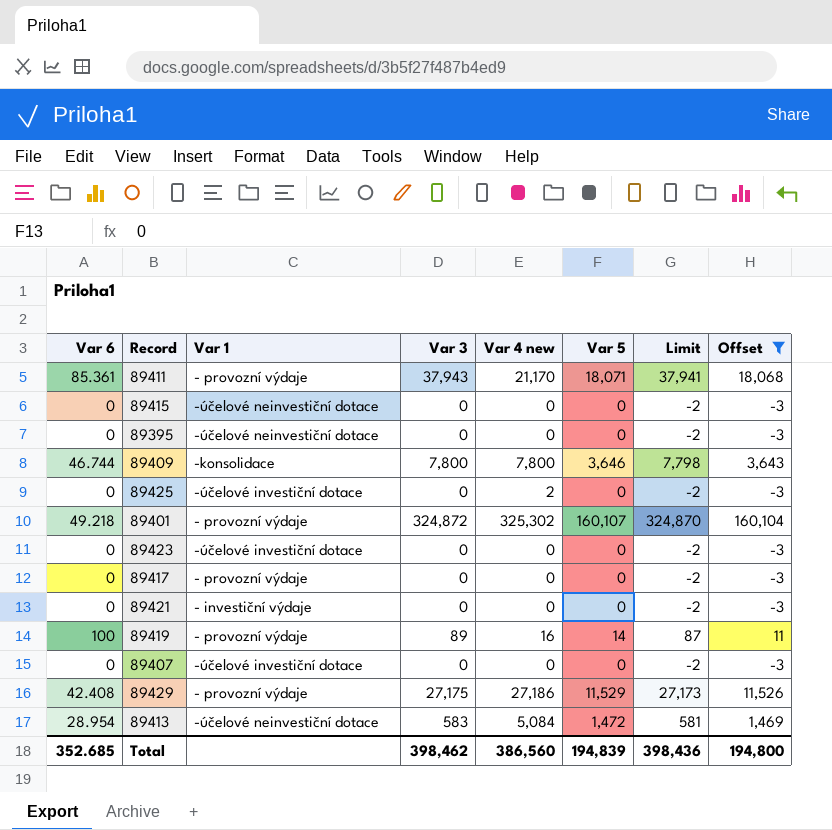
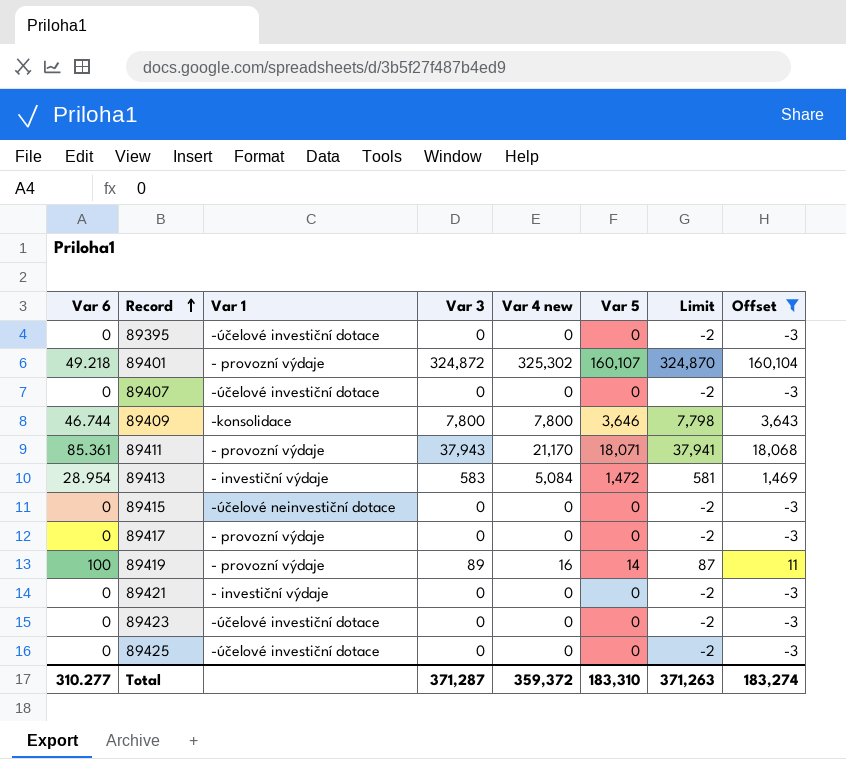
row order: none -> Record ascending
row 89429: 42.408 | - provozní výdaje | 27,175 | 27,186 | 11,529 | 27,173 | 11,526 -> none
89395 | Var 1: -účelové neinvestiční dotace -> -účelové investiční dotace
89413 | Var 1: -účelové neinvestiční dotace -> - investiční výdaje
89425 | Var 4 new: 2 -> 0
Total | Var 6: 352.685 -> 310.277
Total | Var 3: 398,462 -> 371,287
Total | Var 4 new: 386,560 -> 359,372
Total | Var 5: 194,839 -> 183,310
Total | Limit: 398,436 -> 371,263
Total | Offset: 194,800 -> 183,274

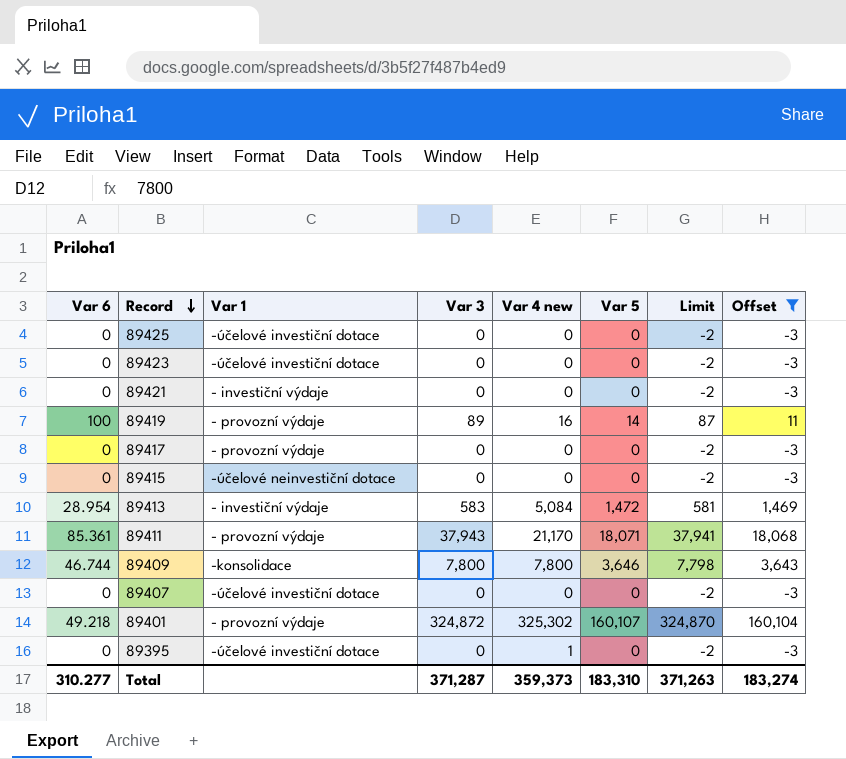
row order: Record ascending -> Record descending
89395 | Var 4 new: 0 -> 1
Total | Var 4 new: 359,372 -> 359,373

